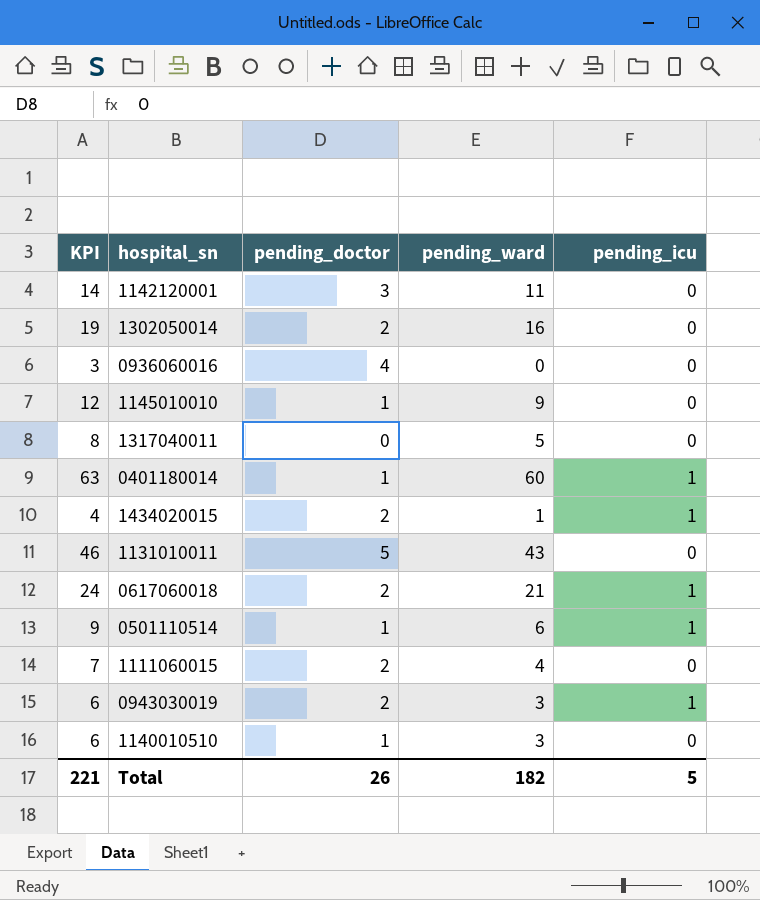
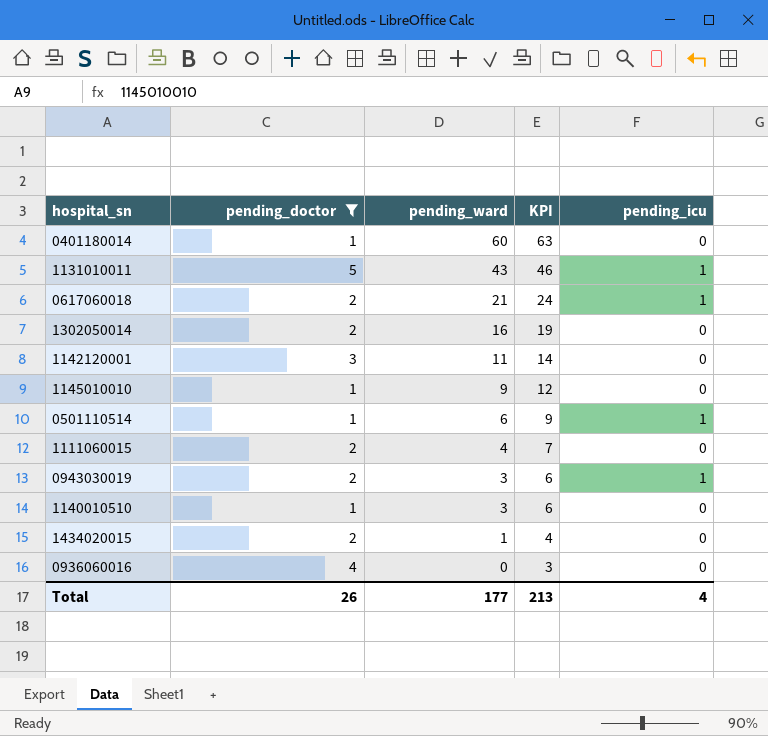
filter: none -> pending_doctor != 0
row order: none -> pending_ward descending
column KPI | position: 1 -> 4
0401180014 | pending_icu: 1 -> 0
1131010011 | pending_icu: 0 -> 1
1434020015 | pending_icu: 1 -> 0
Total | pending_ward: 182 -> 177
Total | KPI: 221 -> 213
Total | pending_icu: 5 -> 4

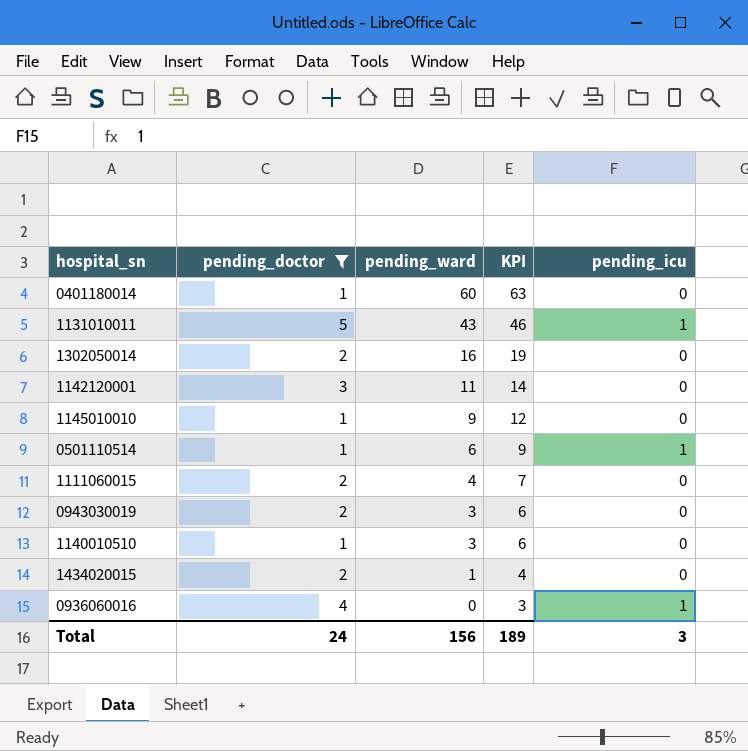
row 0617060018: 2 | 21 | 24 | 1 -> none
0943030019 | pending_icu: 1 -> 0
0936060016 | pending_icu: 0 -> 1
Total | pending_doctor: 26 -> 24
Total | pending_ward: 177 -> 156
Total | KPI: 213 -> 189
Total | pending_icu: 4 -> 3

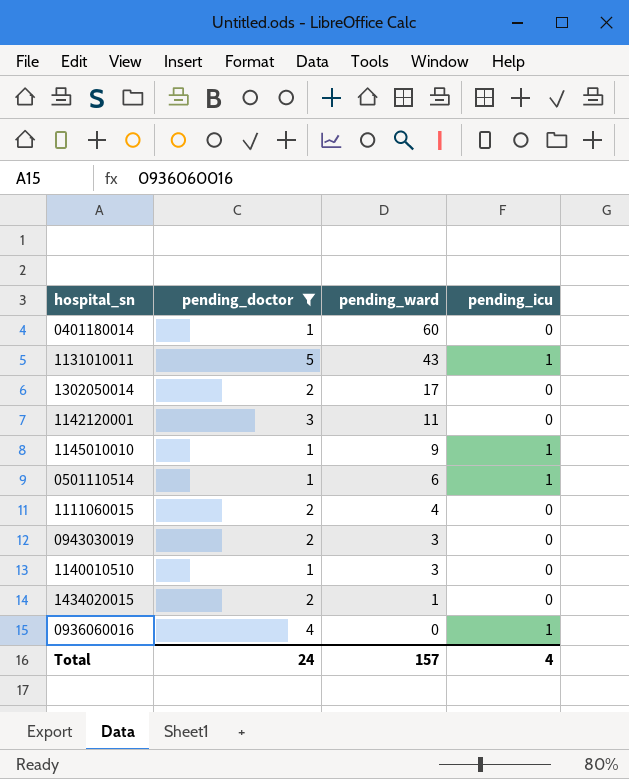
column KPI | formula: [pending_ward] + 3 -> none
1302050014 | pending_ward: 16 -> 17
1145010010 | pending_icu: 0 -> 1
Total | pending_ward: 156 -> 157
Total | pending_icu: 3 -> 4

